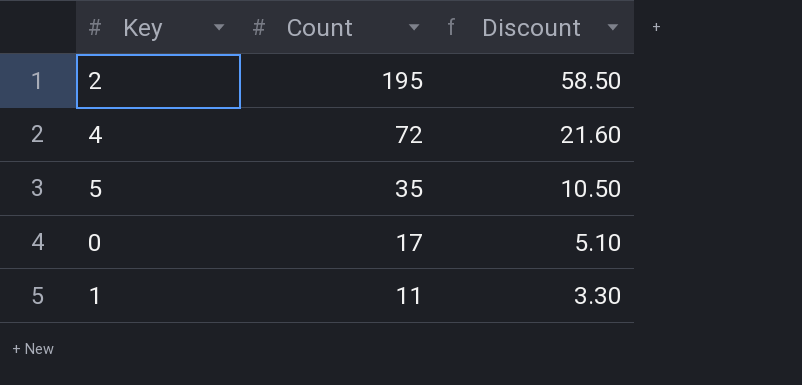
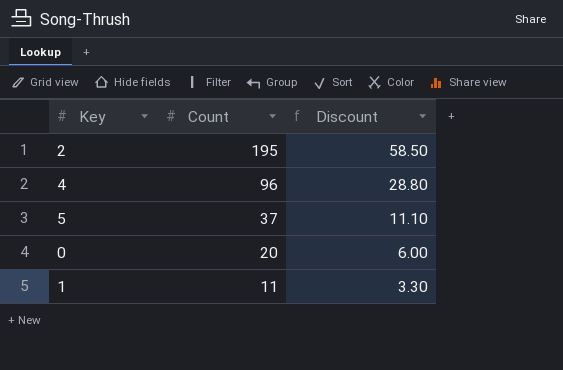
4 | Count: 72 -> 96
4 | Discount: 21.60 -> 28.80
5 | Count: 35 -> 37
5 | Discount: 10.50 -> 11.10
0 | Count: 17 -> 20
0 | Discount: 5.10 -> 6.00

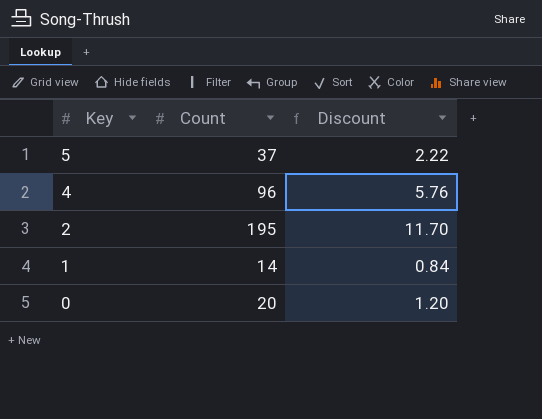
row order: Count descending -> Key descending
column Discount | formula: [Count] * 0.3 -> [Count] * 0.06
1 | Count: 11 -> 14

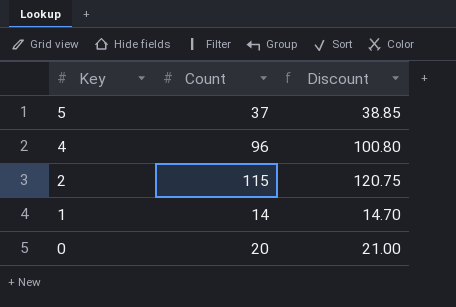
column Discount | formula: [Count] * 0.06 -> [Count] * 1.05
2 | Count: 195 -> 115

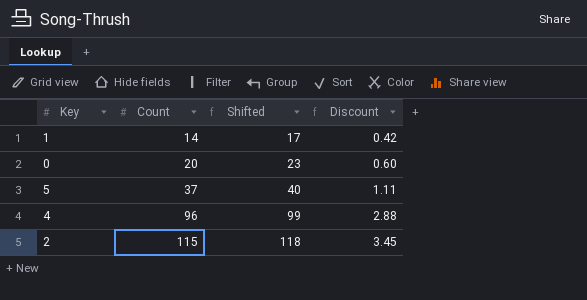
row order: Key descending -> Count ascending
column Shifted | formula: none -> [Count] + 3
column Discount | formula: [Count] * 1.05 -> [Count] * 0.03

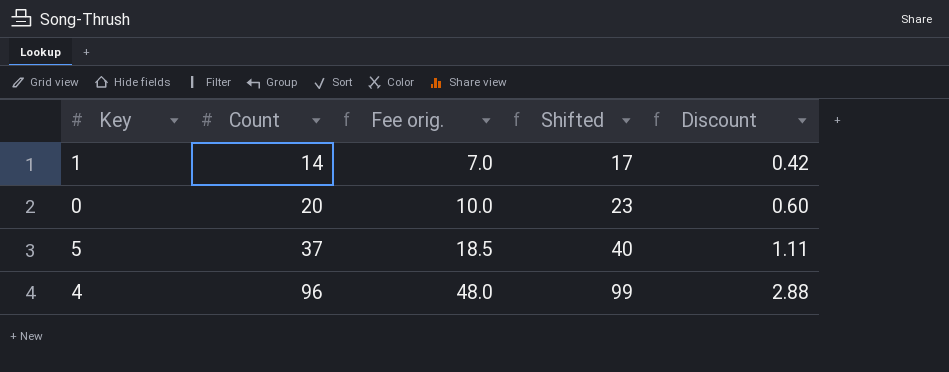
column Fee orig. | formula: none -> [Count] * 0.5
row 2: 115 | 118 | 3.45 -> none

